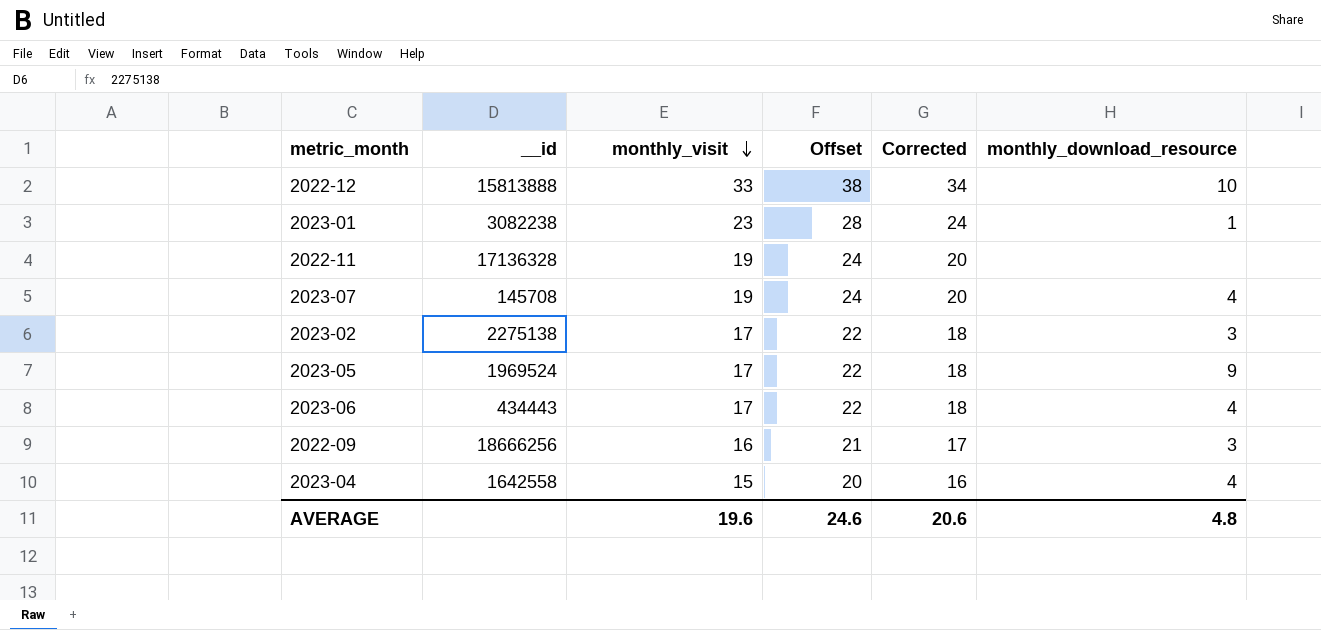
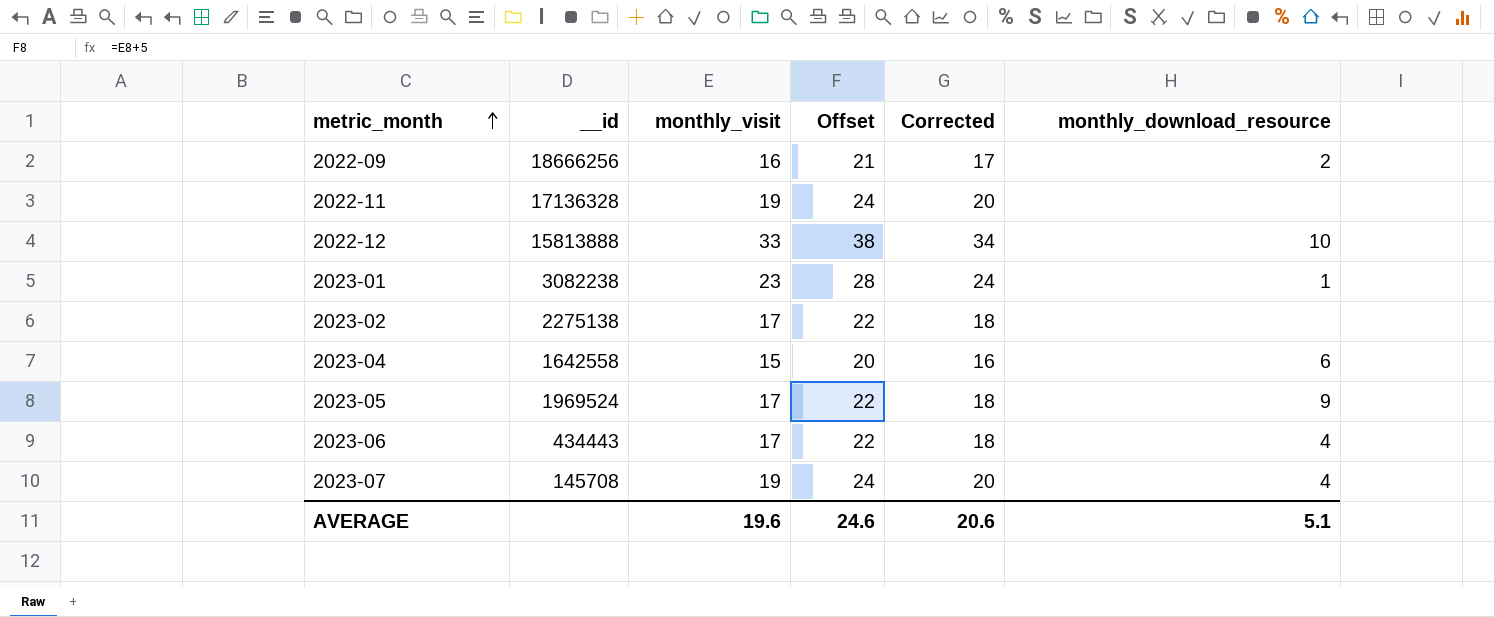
row order: monthly_visit descending -> metric_month ascending
2022-09 | monthly_download_resource: 3 -> 2
2023-02 | monthly_download_resource: 3 -> none
2023-04 | monthly_download_resource: 4 -> 6
AVERAGE | monthly_download_resource: 4.8 -> 5.1

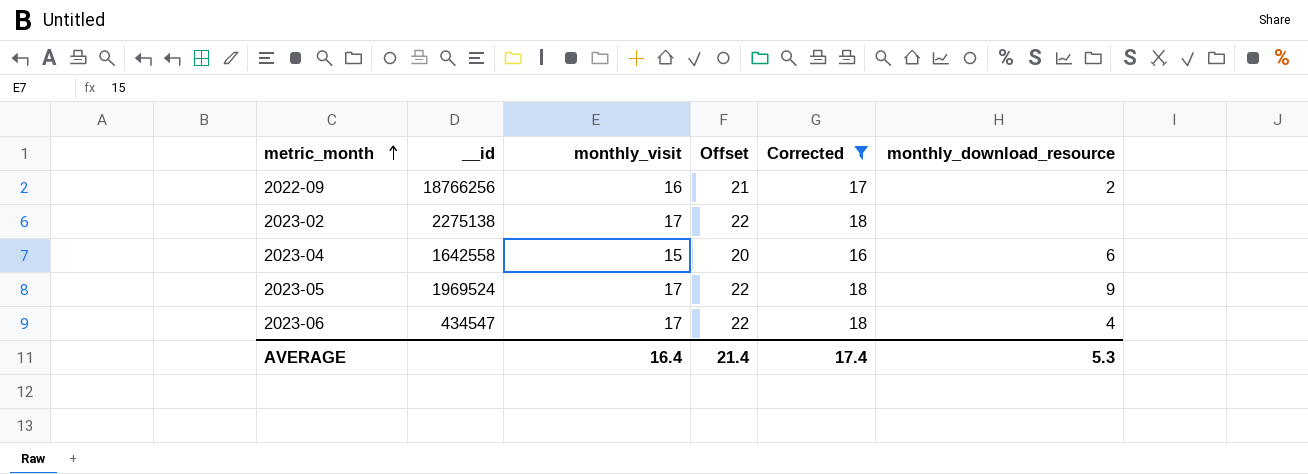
filter: none -> Corrected <= 18
2022-09 | __id: 18666256 -> 18766256
2023-06 | __id: 434443 -> 434547
AVERAGE | monthly_visit: 19.6 -> 16.4
AVERAGE | Offset: 24.6 -> 21.4
AVERAGE | Corrected: 20.6 -> 17.4
AVERAGE | monthly_download_resource: 5.1 -> 5.3

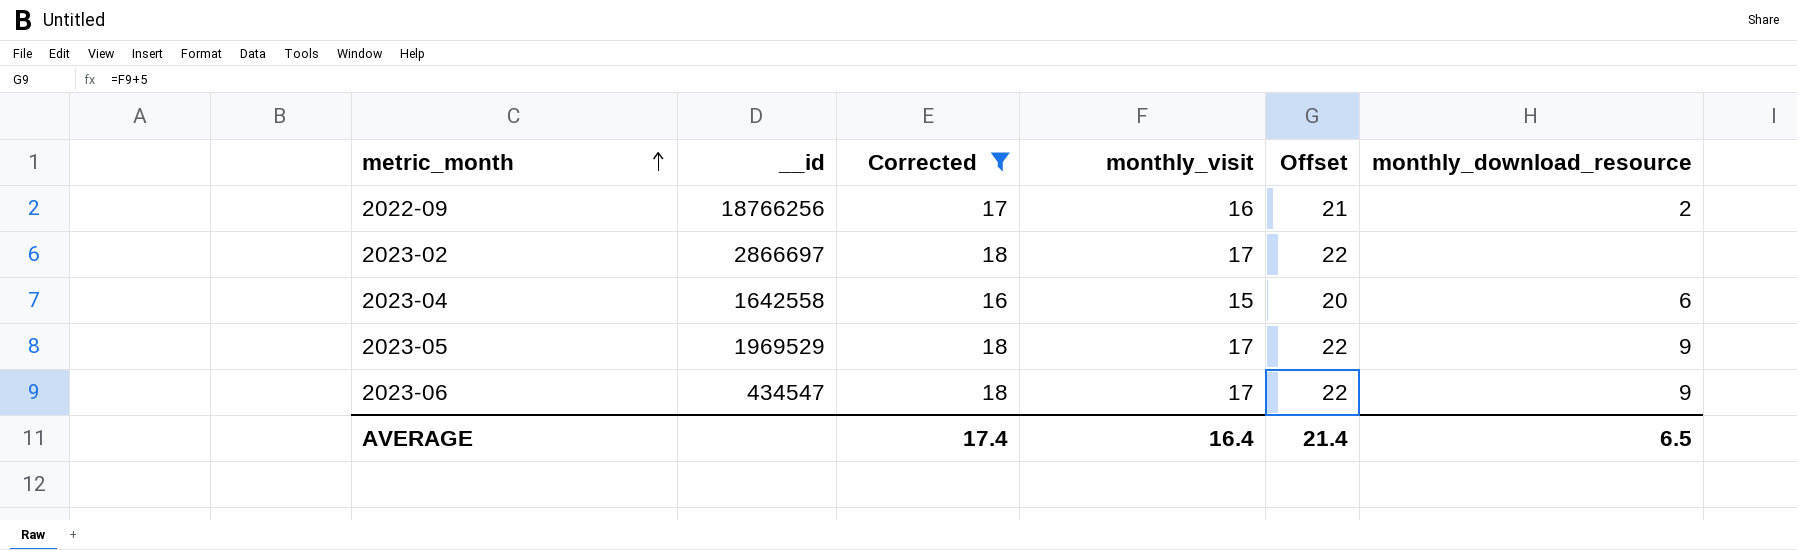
column Corrected | position: 5 -> 3
2023-02 | __id: 2275138 -> 2866697
2023-05 | __id: 1969524 -> 1969529
2023-06 | monthly_download_resource: 4 -> 9
AVERAGE | monthly_download_resource: 5.3 -> 6.5

